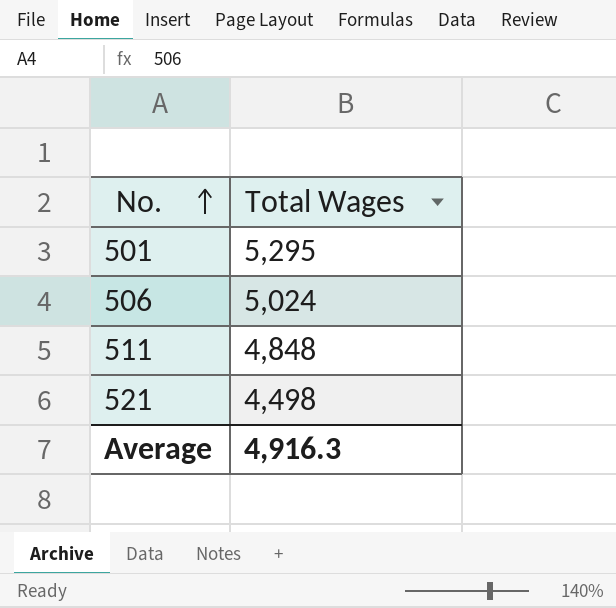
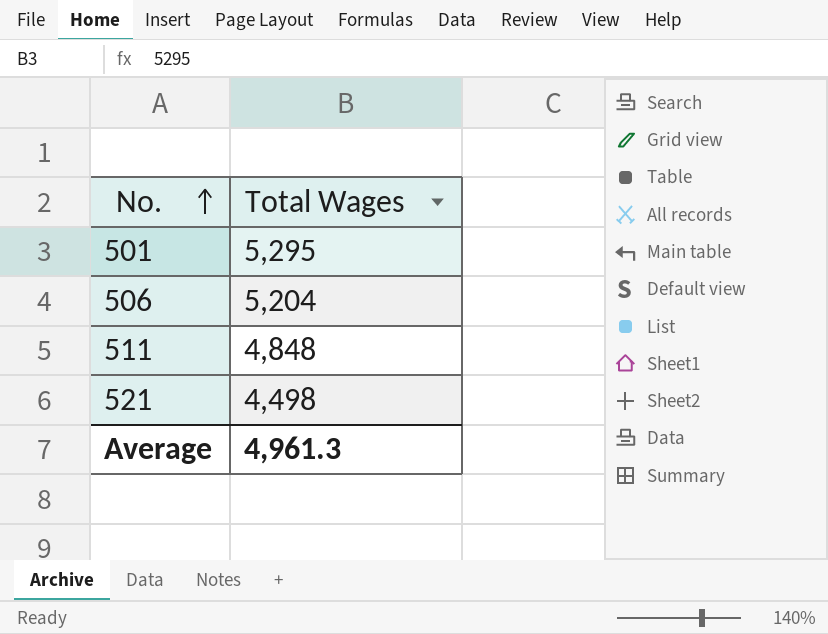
506 | Total Wages: 5,024 -> 5,204
Average | Total Wages: 4,916.3 -> 4,961.3

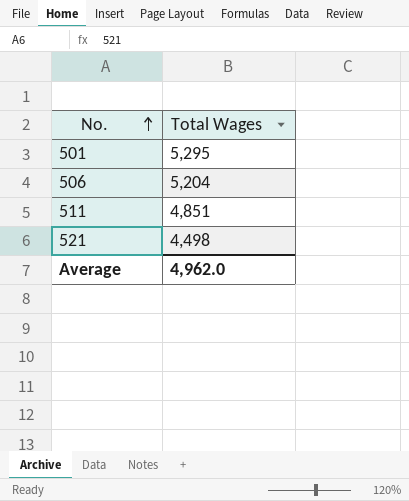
511 | Total Wages: 4,848 -> 4,851
Average | Total Wages: 4,961.3 -> 4,962.0

